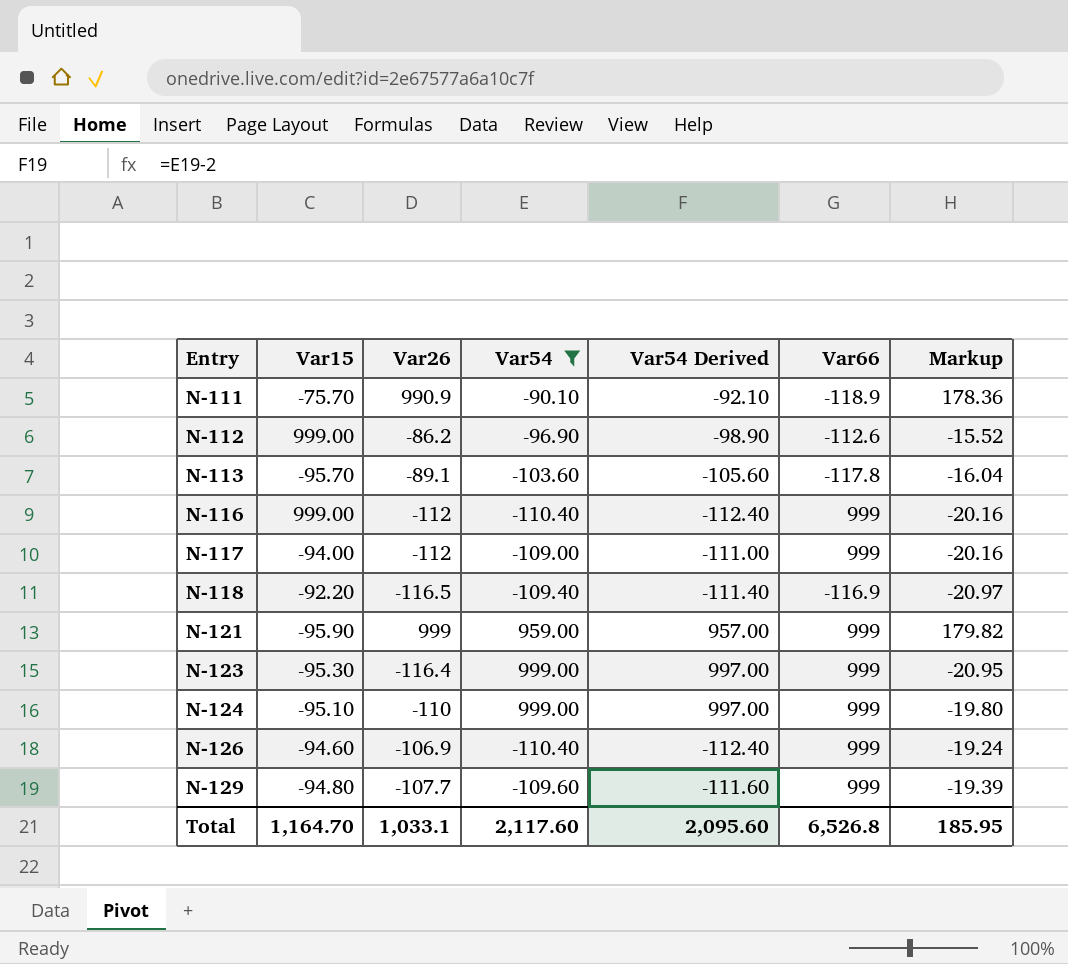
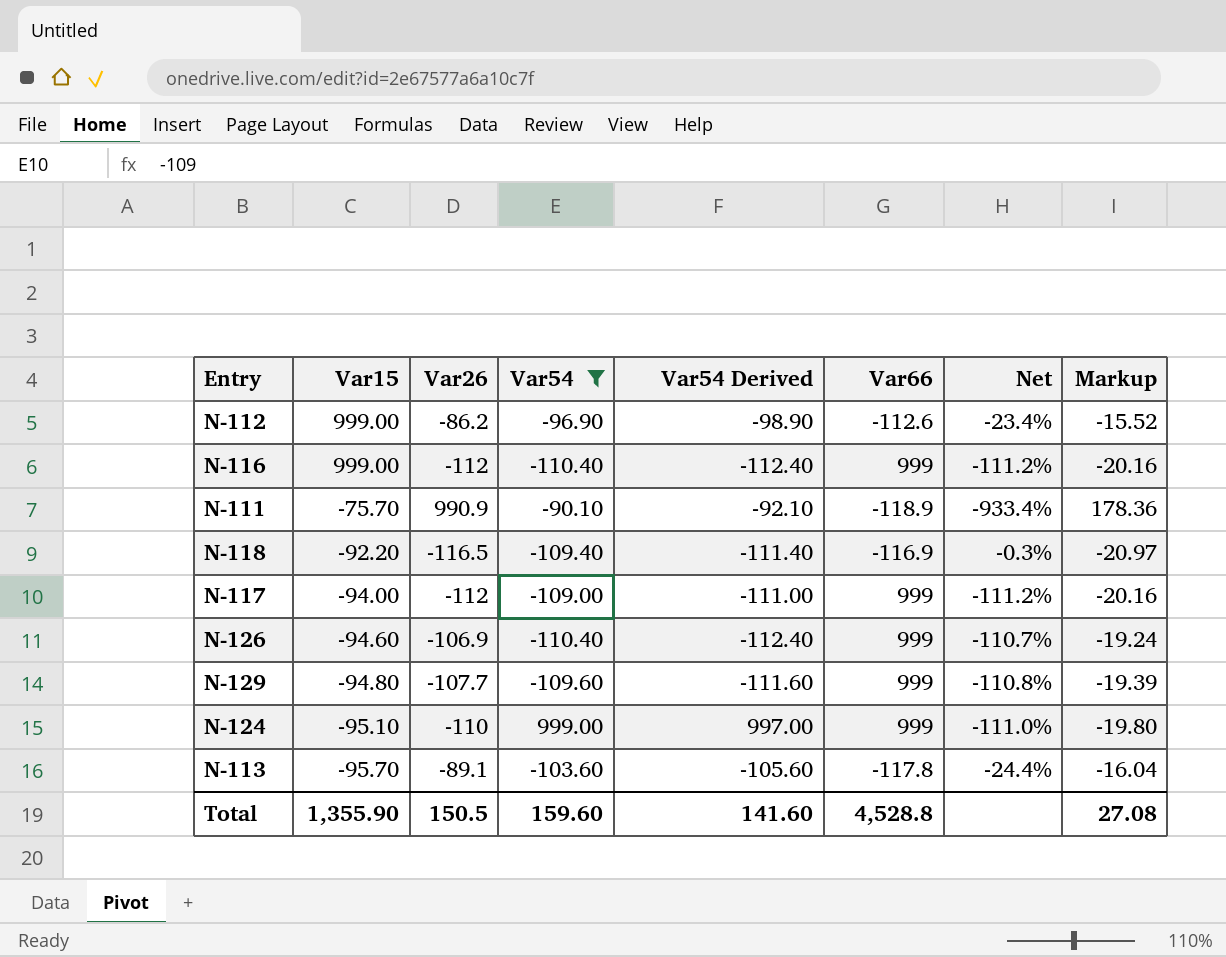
row order: Entry ascending -> Var15 descending
column Net | formula: none -> ([Var26] - [Var66]) / [Var66]
row N-121: -95.90 | 999 | 959.00 | 957.00 | 999 | 179.82 -> none
row N-123: -95.30 | -116.4 | 999.00 | 997.00 | 999 | -20.95 -> none
Total | Var15: 1,164.70 -> 1,355.90
Total | Var26: 1,033.1 -> 150.5
Total | Var54: 2,117.60 -> 159.60
Total | Var54 Derived: 2,095.60 -> 141.60
Total | Var66: 6,526.8 -> 4,528.8
Total | Markup: 185.95 -> 27.08

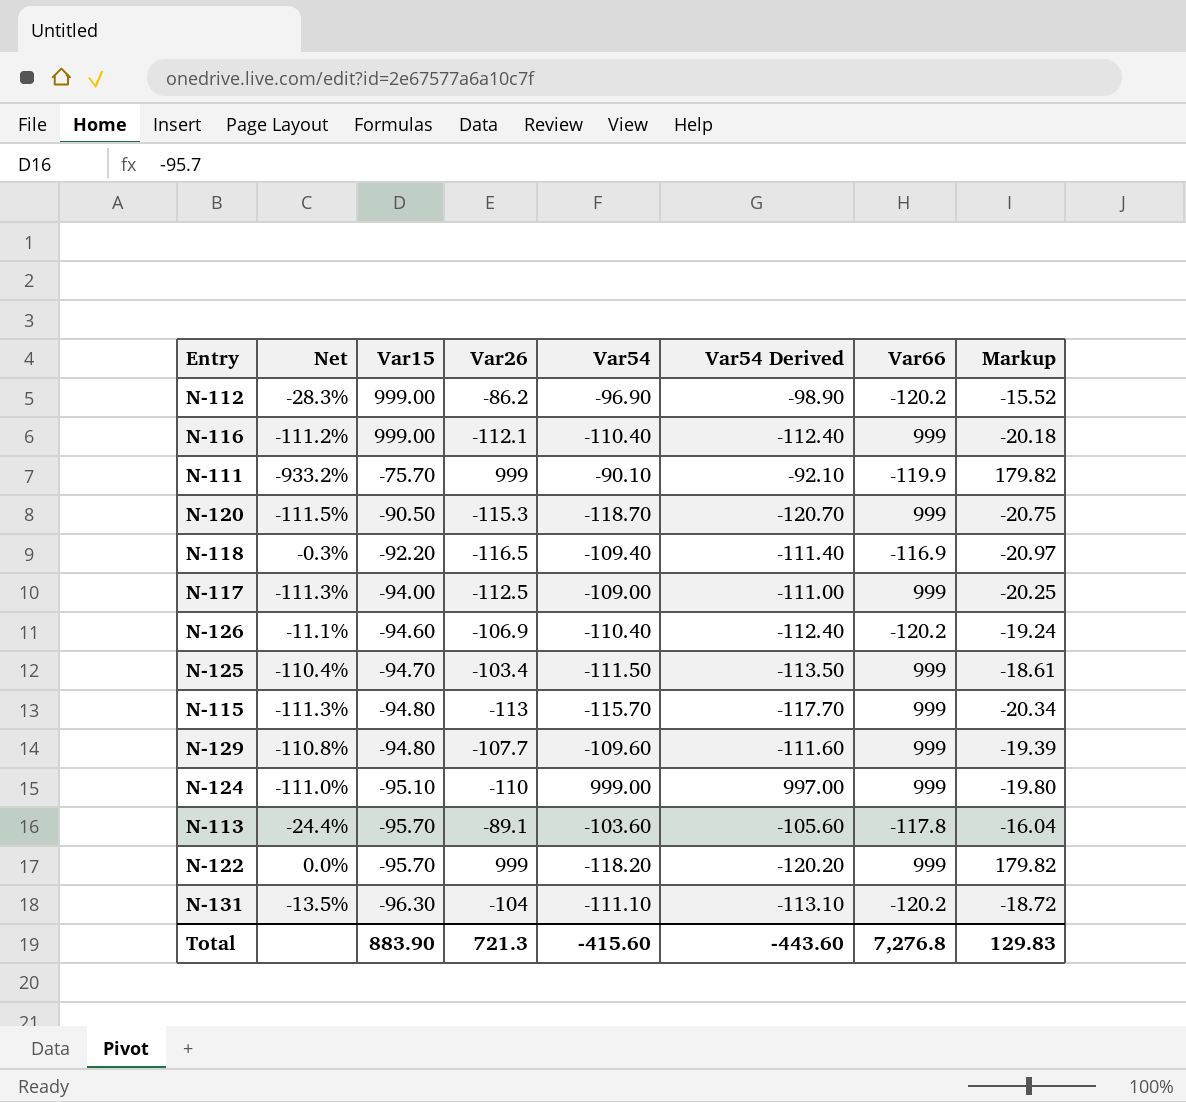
filter: Var54 >= -110.40 -> none
column Net | position: 7 -> 2
N-112 | Net: -23.4% -> -28.3%
N-112 | Var66: -112.6 -> -120.2
N-116 | Var26: -112 -> -112.1
N-116 | Markup: -20.16 -> -20.18
N-111 | Net: -933.4% -> -933.2%
N-111 | Var26: 990.9 -> 999
N-111 | Var66: -118.9 -> -119.9
N-111 | Markup: 178.36 -> 179.82
N-117 | Net: -111.2% -> -111.3%
N-117 | Var26: -112 -> -112.5
N-117 | Markup: -20.16 -> -20.25
N-126 | Net: -110.7% -> -11.1%
N-126 | Var66: 999 -> -120.2
Total | Var15: 1,355.90 -> 883.90
Total | Var26: 150.5 -> 721.3
Total | Var54: 159.60 -> -415.60
Total | Var54 Derived: 141.60 -> -443.60
Total | Var66: 4,528.8 -> 7,276.8
Total | Markup: 27.08 -> 129.83

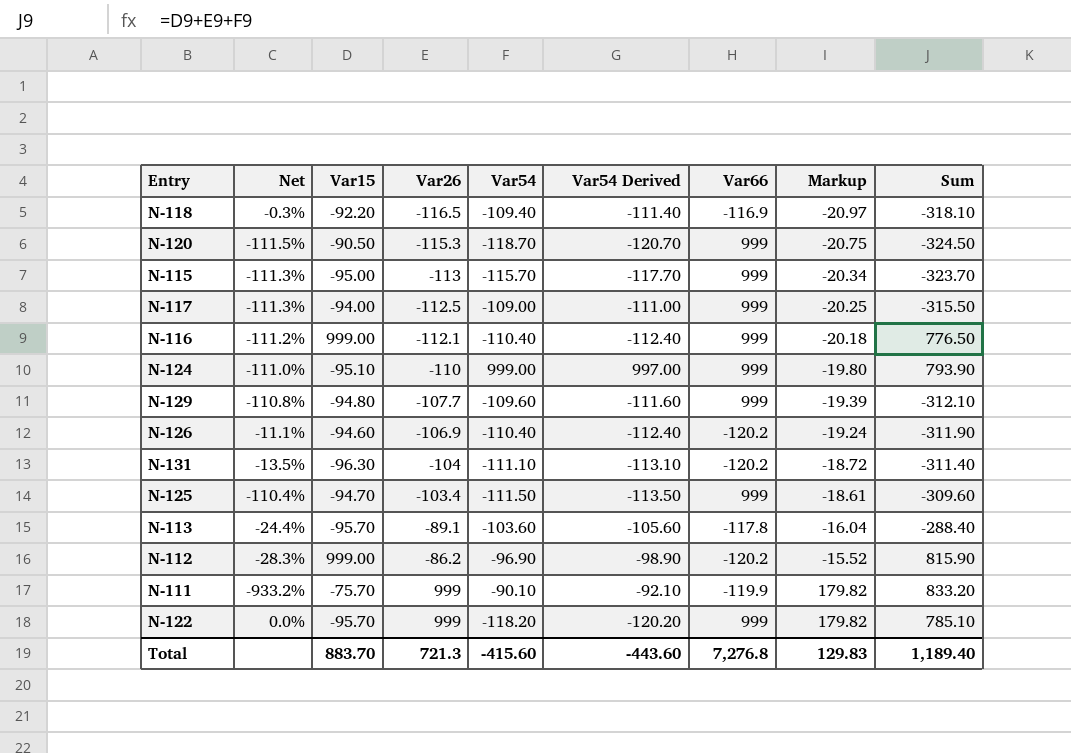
row order: Var15 descending -> Var26 ascending
column Sum | formula: none -> [Var15] + [Var26] + [Var54]
N-115 | Var15: -94.80 -> -95.00
Total | Var15: 883.90 -> 883.70

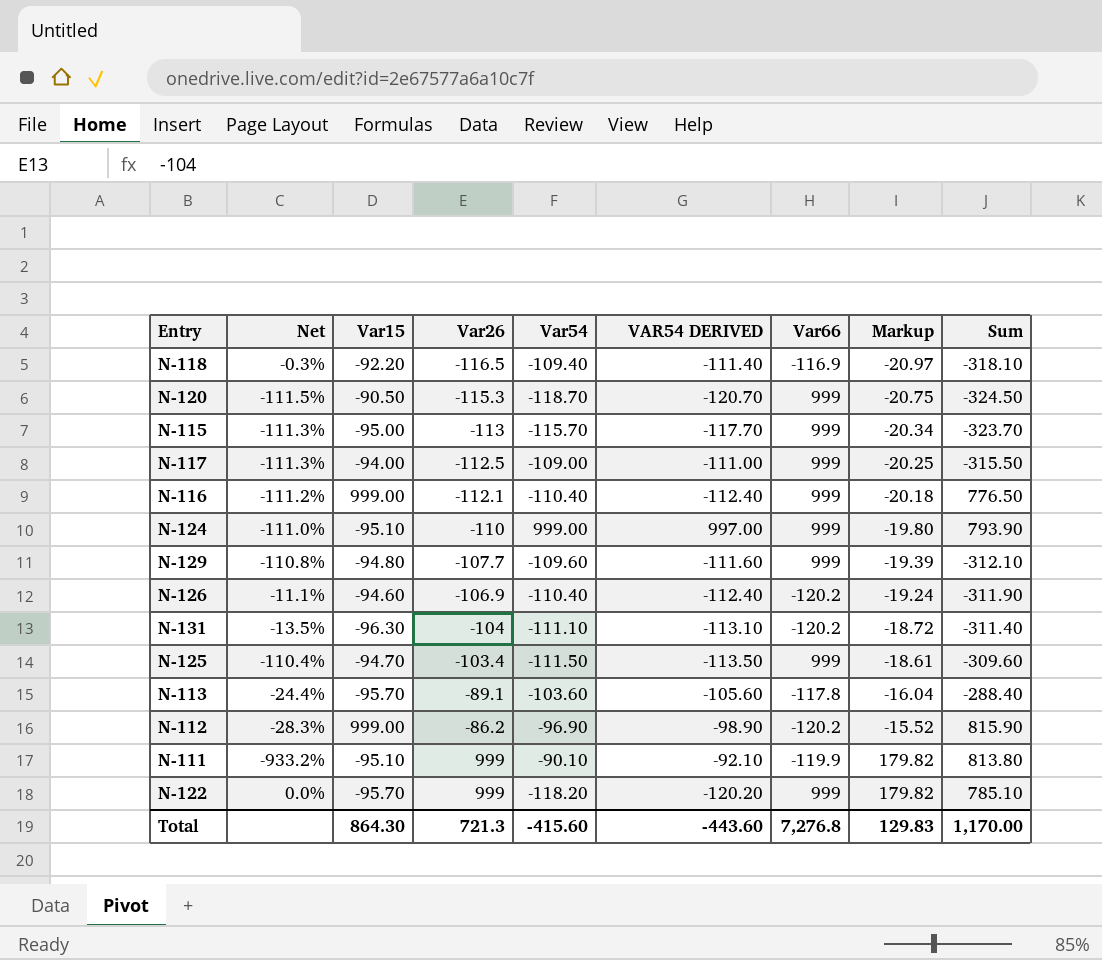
column name: Var54 Derived -> VAR54 DERIVED
N-111 | Var15: -75.70 -> -95.10
N-111 | Sum: 833.20 -> 813.80
Total | Var15: 883.70 -> 864.30
Total | Sum: 1,189.40 -> 1,170.00

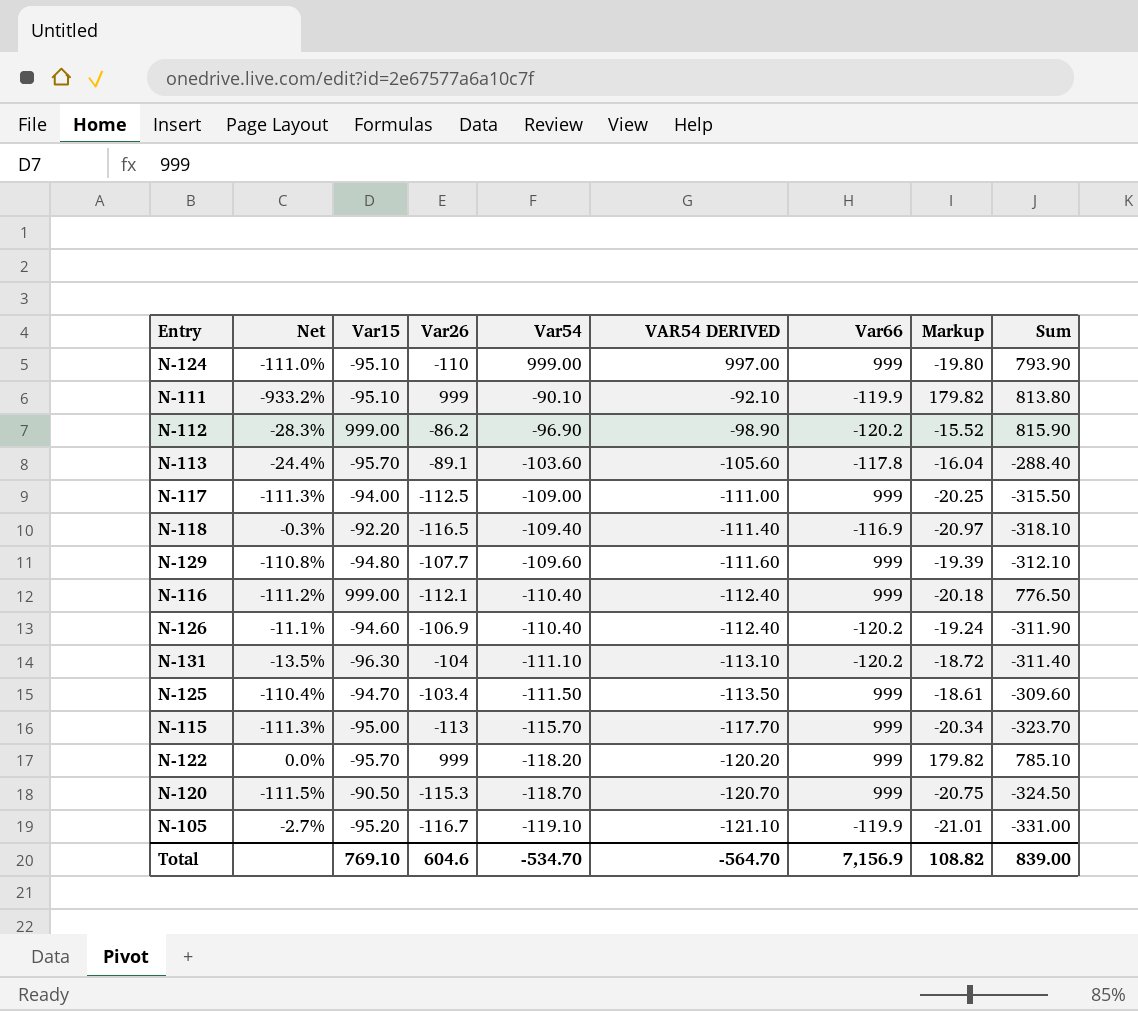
row order: Var26 ascending -> Var54 descending
row N-105: none -> -2.7% | -95.20 | -116.7 | -119.10 | -121.10 | -119.9 | -21.01 | -331.00
Total | Var15: 864.30 -> 769.10
Total | Var26: 721.3 -> 604.6
Total | Var54: -415.60 -> -534.70
Total | VAR54 DERIVED: -443.60 -> -564.70
Total | Var66: 7,276.8 -> 7,156.9
Total | Markup: 129.83 -> 108.82
Total | Sum: 1,170.00 -> 839.00

